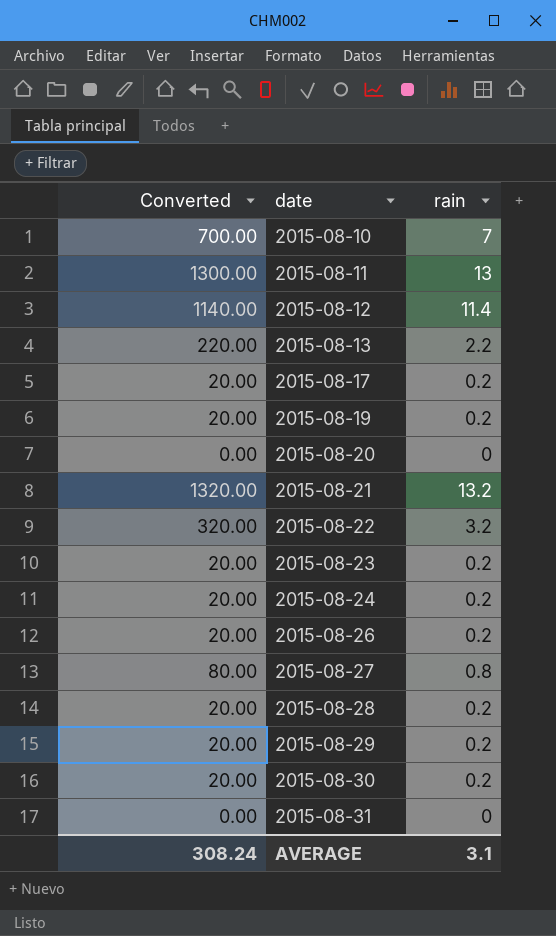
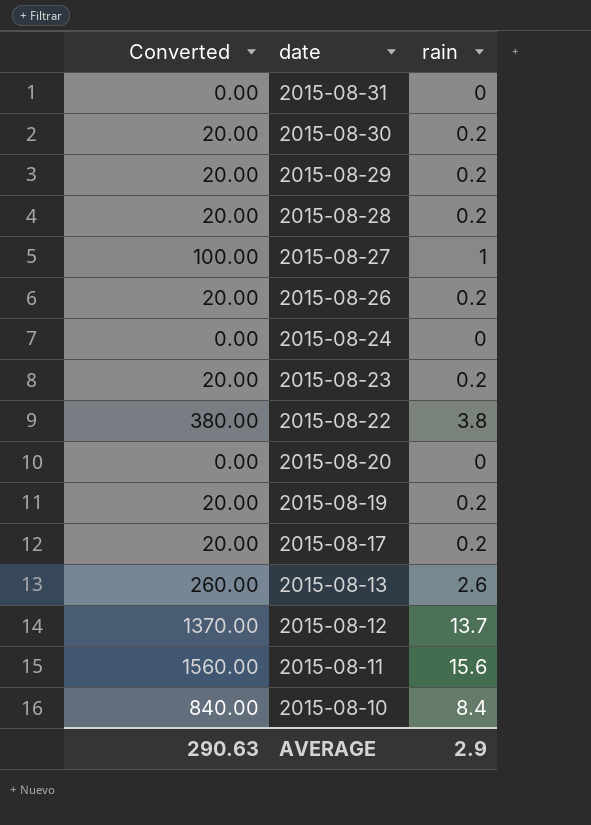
row order: date ascending -> date descending
row 2015-08-21: 1320.00 | 13.2 -> none
2015-08-27 | Converted: 80.00 -> 100.00
2015-08-27 | rain: 0.8 -> 1
2015-08-24 | Converted: 20.00 -> 0.00
2015-08-24 | rain: 0.2 -> 0
2015-08-22 | Converted: 320.00 -> 380.00
2015-08-22 | rain: 3.2 -> 3.8
2015-08-13 | Converted: 220.00 -> 260.00
2015-08-13 | rain: 2.2 -> 2.6
2015-08-12 | Converted: 1140.00 -> 1370.00
2015-08-12 | rain: 11.4 -> 13.7
2015-08-11 | Converted: 1300.00 -> 1560.00
2015-08-11 | rain: 13 -> 15.6
2015-08-10 | Converted: 700.00 -> 840.00
2015-08-10 | rain: 7 -> 8.4
AVERAGE | Converted: 308.24 -> 290.63
AVERAGE | rain: 3.1 -> 2.9

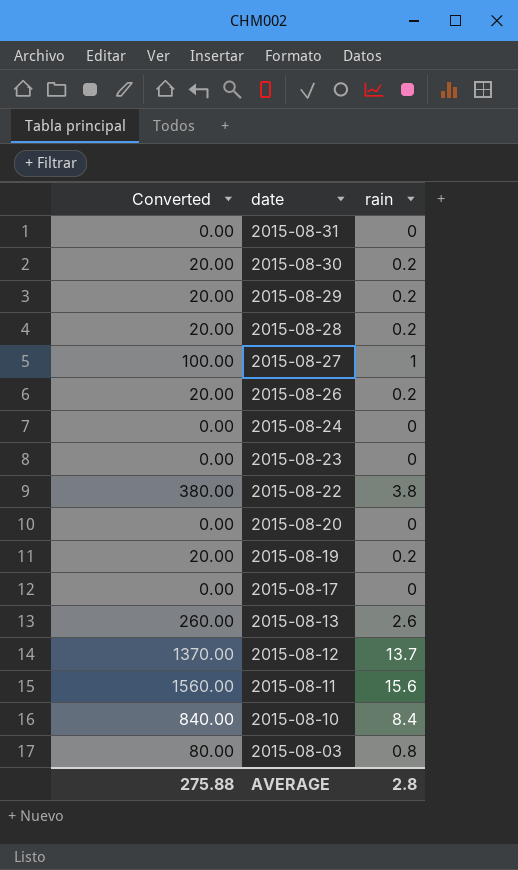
2015-08-23 | Converted: 20.00 -> 0.00
2015-08-23 | rain: 0.2 -> 0
2015-08-17 | Converted: 20.00 -> 0.00
2015-08-17 | rain: 0.2 -> 0
row 2015-08-03: none -> 80.00 | 0.8
AVERAGE | Converted: 290.63 -> 275.88
AVERAGE | rain: 2.9 -> 2.8

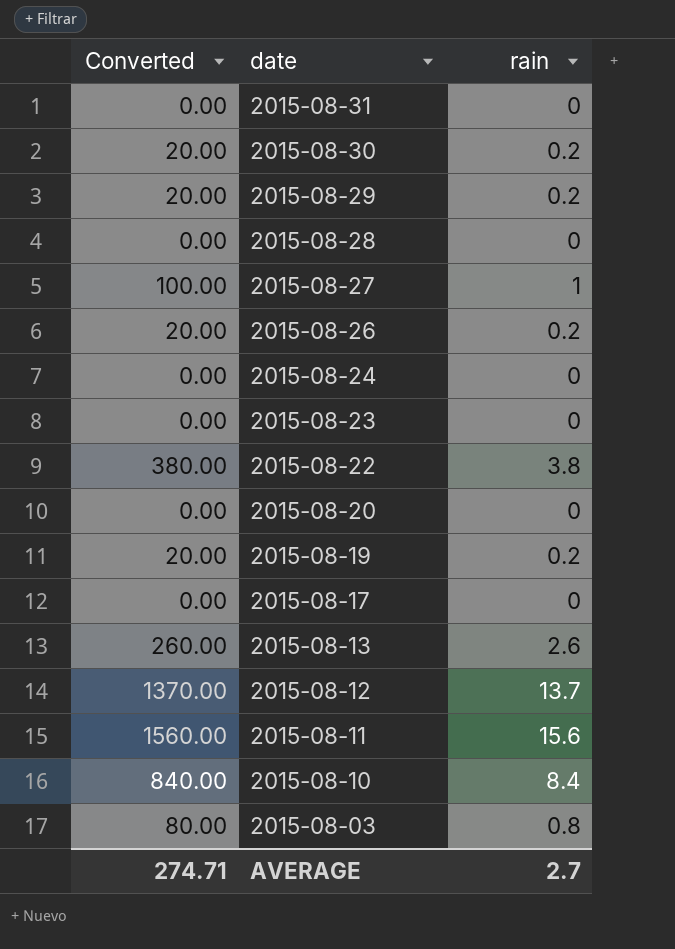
2015-08-28 | Converted: 20.00 -> 0.00
2015-08-28 | rain: 0.2 -> 0
AVERAGE | Converted: 275.88 -> 274.71
AVERAGE | rain: 2.8 -> 2.7

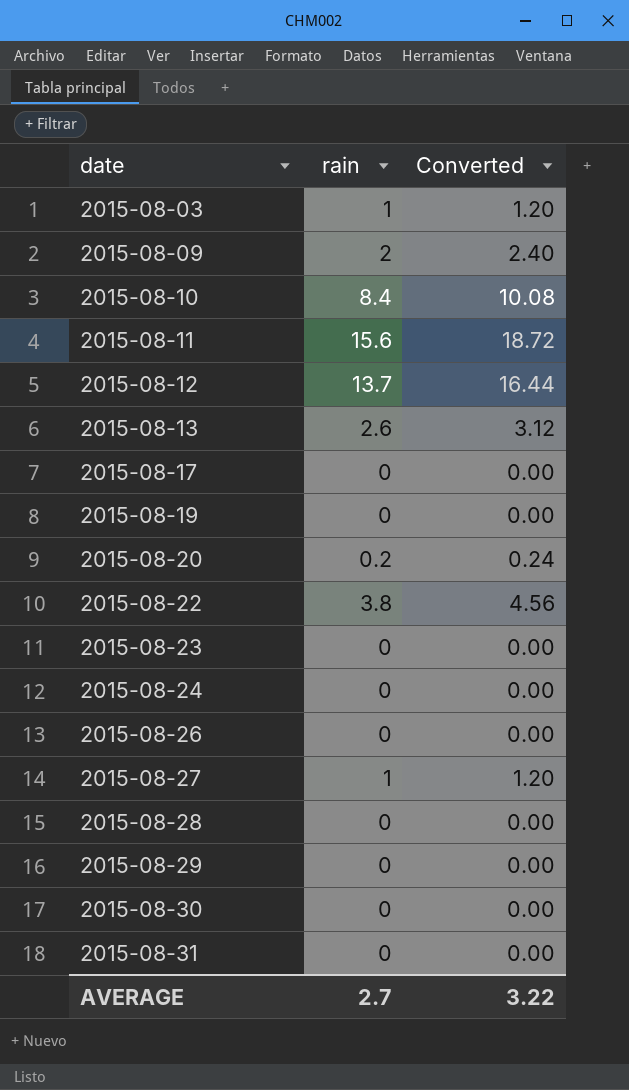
row order: date descending -> date ascending
column Converted | formula: [rain] * 100 -> [rain] * 1.2
column Converted | position: 1 -> 3
2015-08-03 | rain: 0.8 -> 1
row 2015-08-09: none -> 2 | 2.40
2015-08-19 | rain: 0.2 -> 0
2015-08-20 | rain: 0 -> 0.2
2015-08-26 | rain: 0.2 -> 0
2015-08-29 | rain: 0.2 -> 0
2015-08-30 | rain: 0.2 -> 0
AVERAGE | Converted: 274.71 -> 3.22

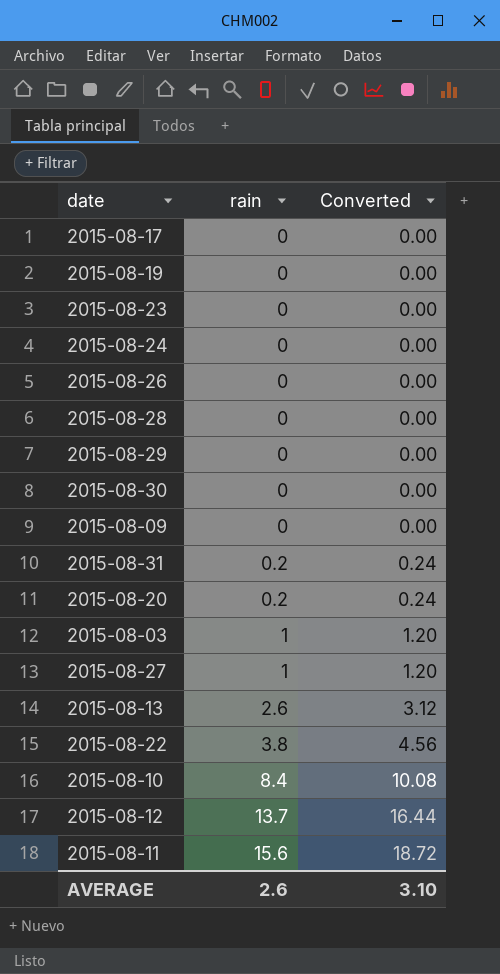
row order: date ascending -> rain ascending
2015-08-09 | rain: 2 -> 0
2015-08-09 | Converted: 2.40 -> 0.00
2015-08-31 | rain: 0 -> 0.2
2015-08-31 | Converted: 0.00 -> 0.24
AVERAGE | rain: 2.7 -> 2.6
AVERAGE | Converted: 3.22 -> 3.10

